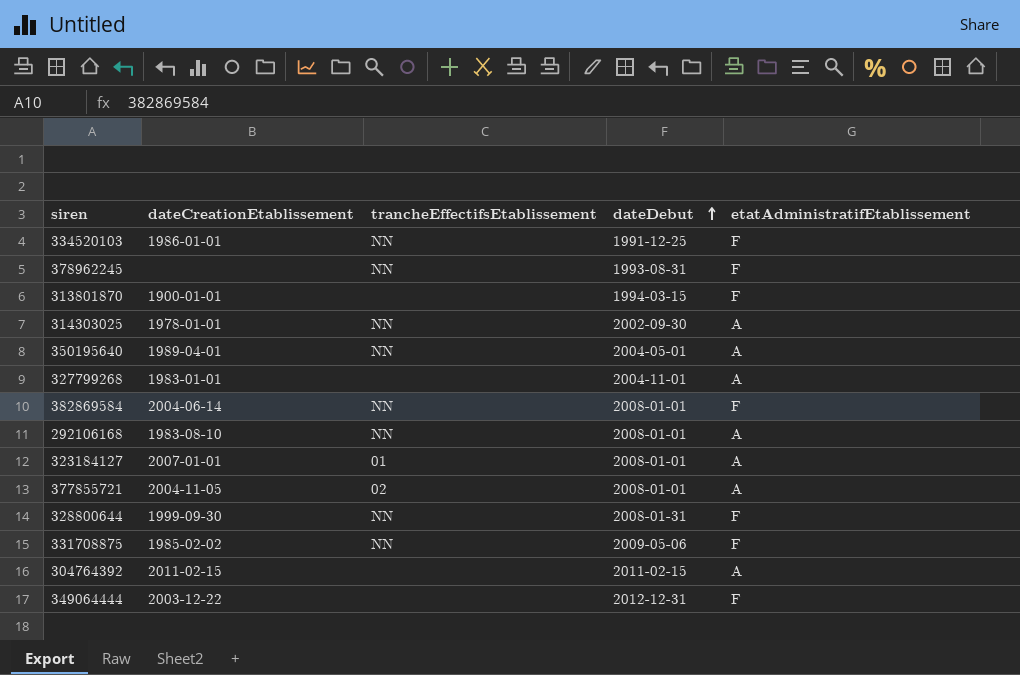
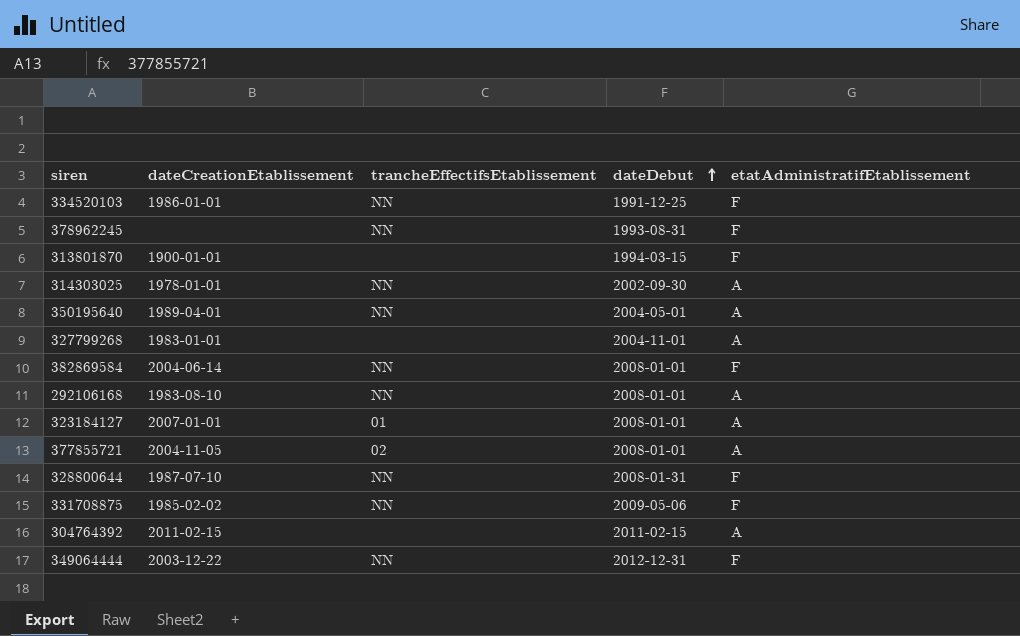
328800644 | dateCreationEtablissement: 1999-09-30 -> 1987-07-10
349064444 | trancheEffectifsEtablissement: none -> NN

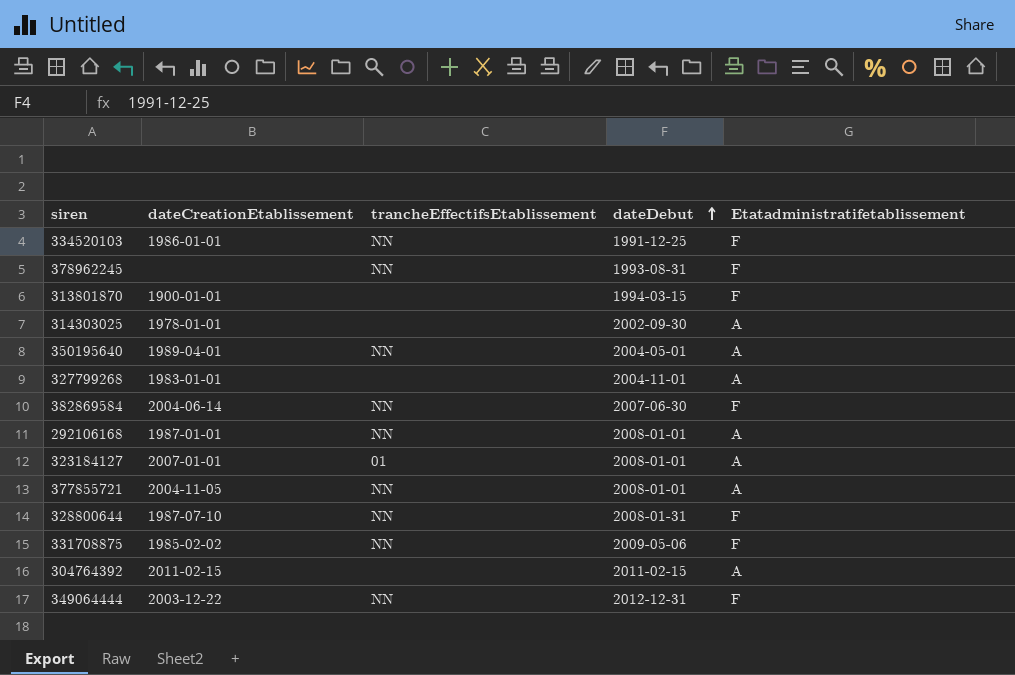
column name: etatAdministratifEtablissement -> Etatadministratifetablissement
314303025 | trancheEffectifsEtablissement: NN -> none
382869584 | dateDebut: 2008-01-01 -> 2007-06-30
292106168 | dateCreationEtablissement: 1983-08-10 -> 1987-01-01
377855721 | trancheEffectifsEtablissement: 02 -> NN

